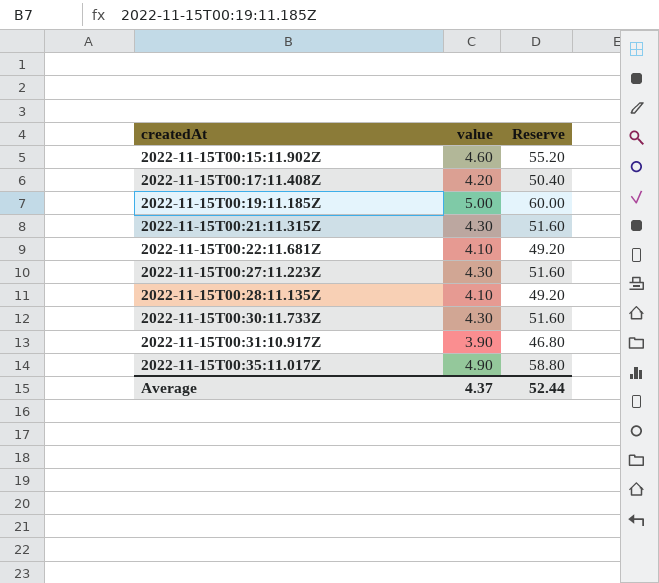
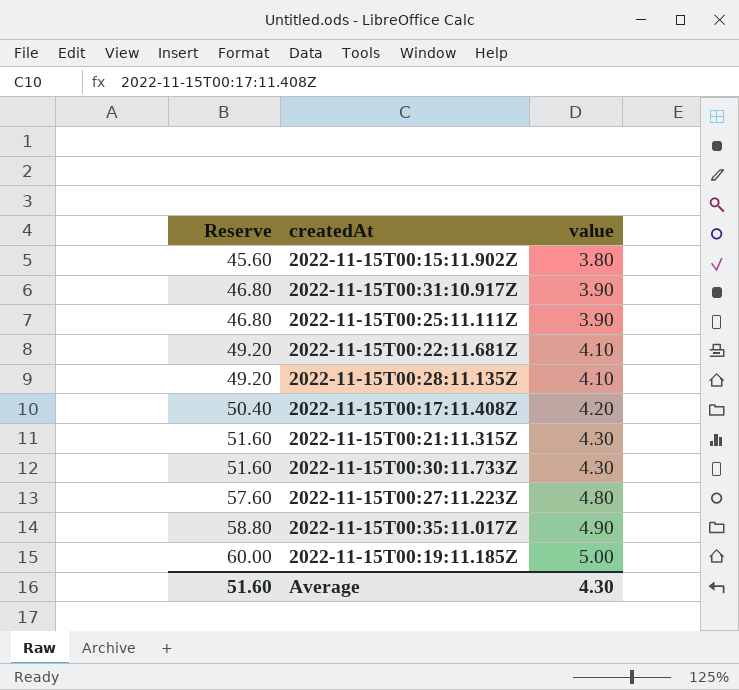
row order: createdAt ascending -> Reserve ascending
column Reserve | position: 3 -> 1
2022-11-15T00:15:11.902Z | Reserve: 55.20 -> 45.60
2022-11-15T00:15:11.902Z | value: 4.60 -> 3.80
row 2022-11-15T00:25:11.111Z: none -> 46.80 | 3.90
2022-11-15T00:27:11.223Z | Reserve: 51.60 -> 57.60
2022-11-15T00:27:11.223Z | value: 4.30 -> 4.80
Average | Reserve: 52.44 -> 51.60
Average | value: 4.37 -> 4.30

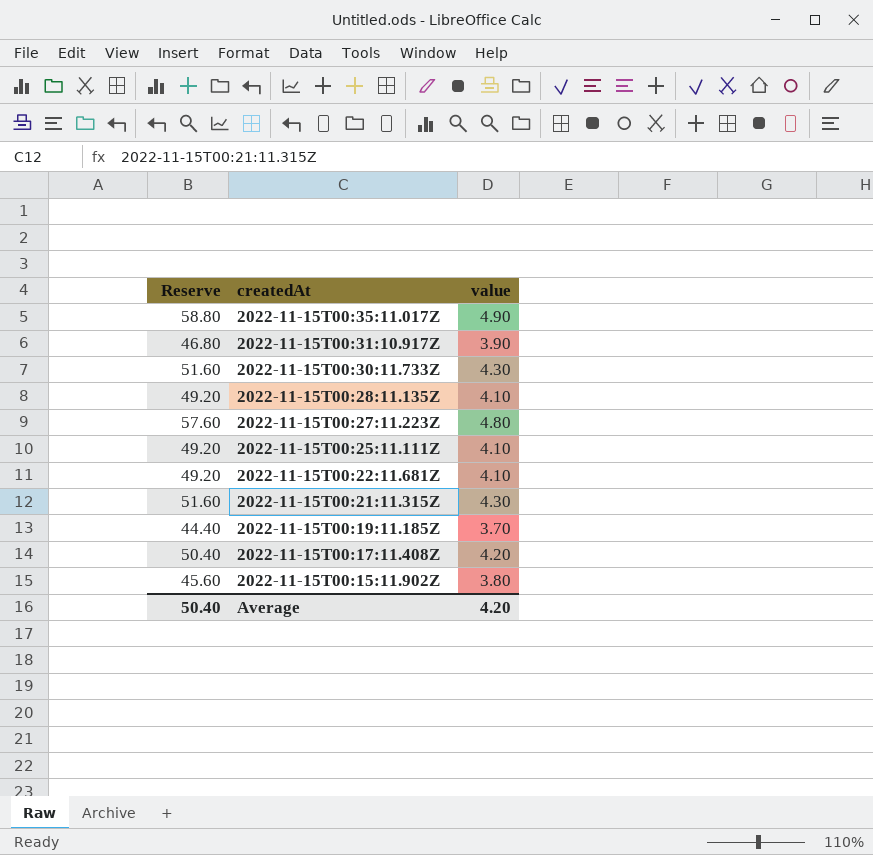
row order: Reserve ascending -> createdAt descending
2022-11-15T00:25:11.111Z | Reserve: 46.80 -> 49.20
2022-11-15T00:25:11.111Z | value: 3.90 -> 4.10
2022-11-15T00:19:11.185Z | Reserve: 60.00 -> 44.40
2022-11-15T00:19:11.185Z | value: 5.00 -> 3.70
Average | Reserve: 51.60 -> 50.40
Average | value: 4.30 -> 4.20

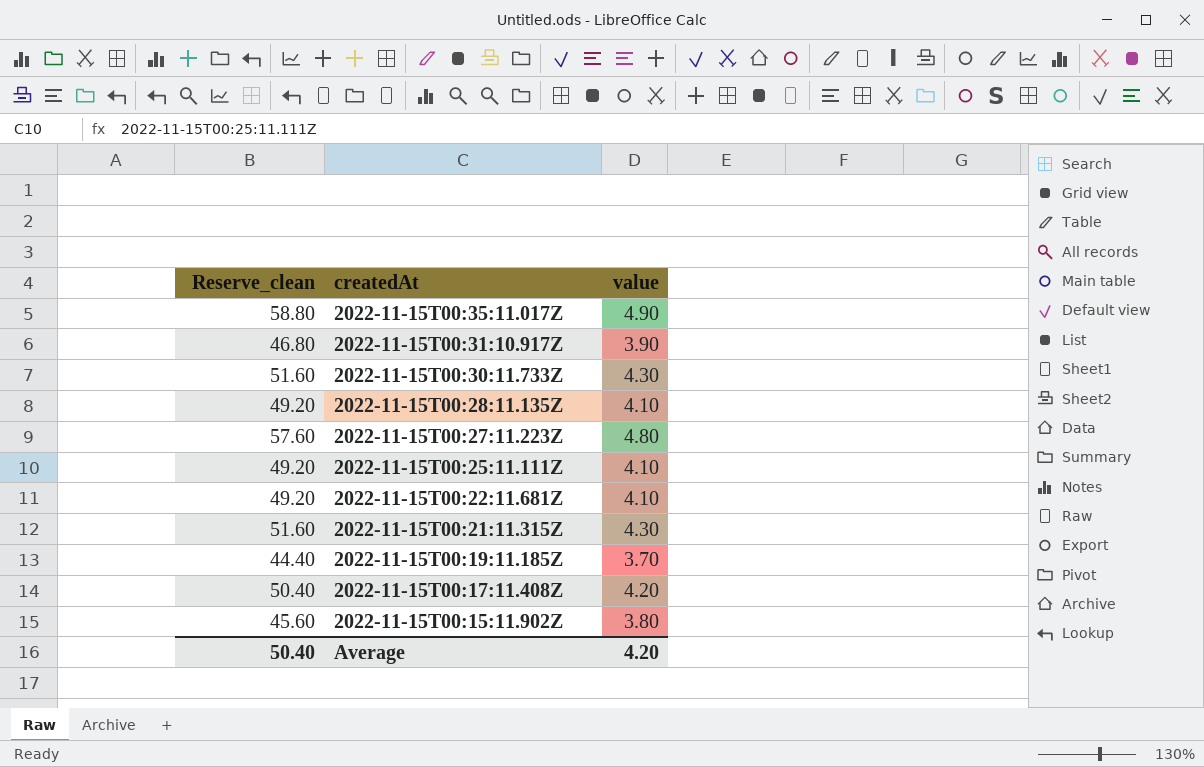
column name: Reserve -> Reserve_clean

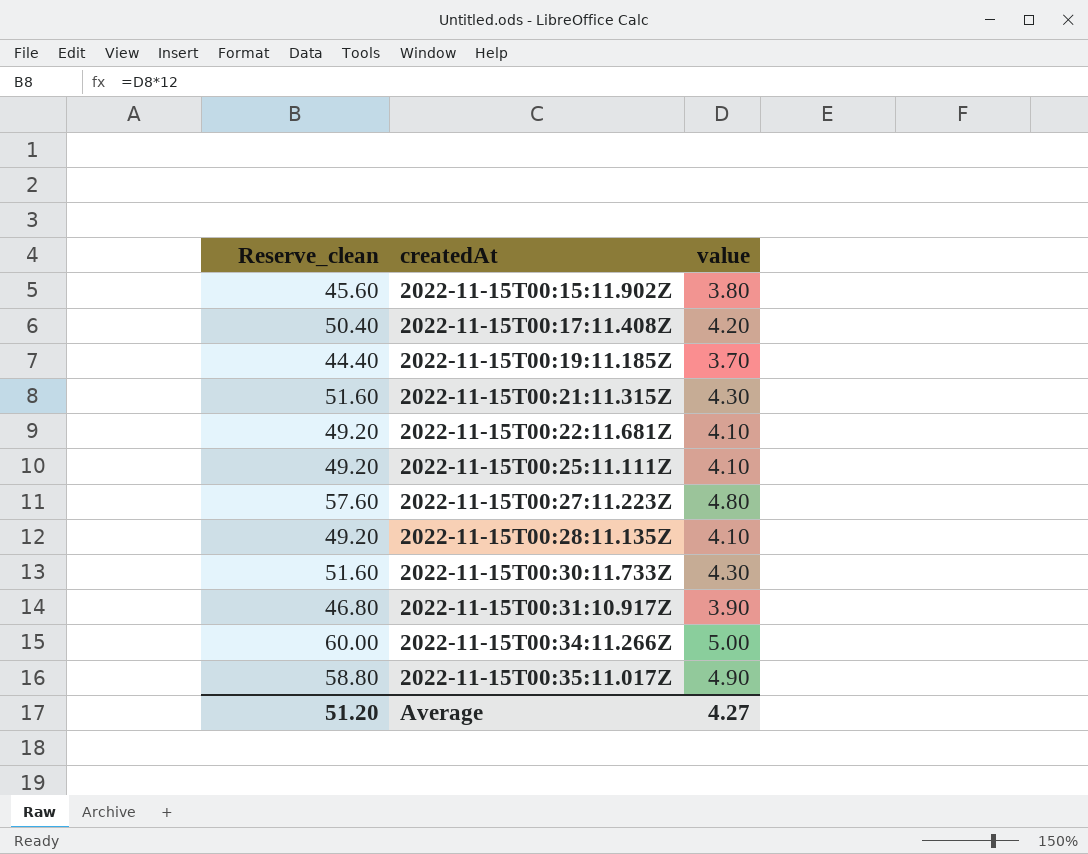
row order: createdAt descending -> createdAt ascending
row 2022-11-15T00:34:11.266Z: none -> 60.00 | 5.00
Average | Reserve_clean: 50.40 -> 51.20
Average | value: 4.20 -> 4.27

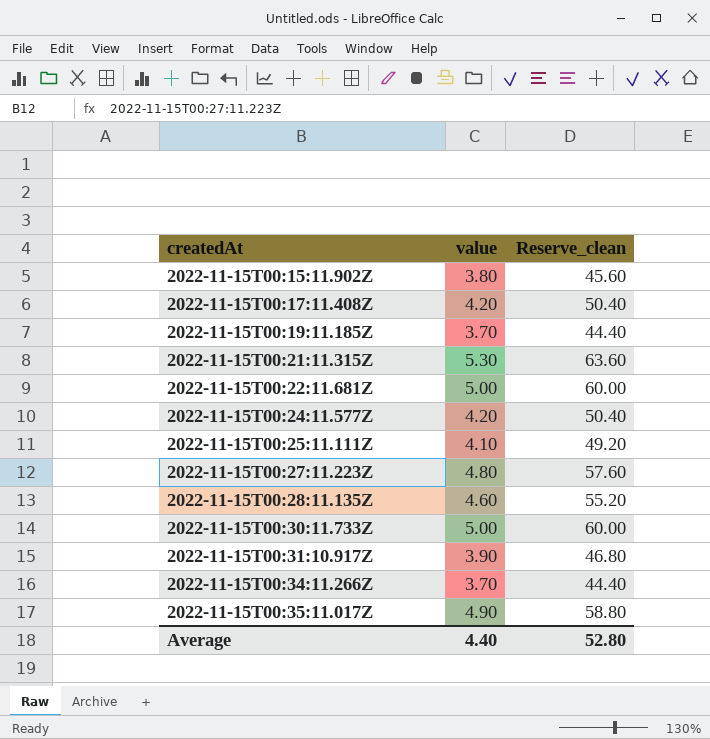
column Reserve_clean | position: 1 -> 3
2022-11-15T00:21:11.315Z | value: 4.30 -> 5.30
2022-11-15T00:21:11.315Z | Reserve_clean: 51.60 -> 63.60
2022-11-15T00:22:11.681Z | value: 4.10 -> 5.00
2022-11-15T00:22:11.681Z | Reserve_clean: 49.20 -> 60.00
row 2022-11-15T00:24:11.577Z: none -> 4.20 | 50.40
2022-11-15T00:28:11.135Z | value: 4.10 -> 4.60
2022-11-15T00:28:11.135Z | Reserve_clean: 49.20 -> 55.20
2022-11-15T00:30:11.733Z | value: 4.30 -> 5.00
2022-11-15T00:30:11.733Z | Reserve_clean: 51.60 -> 60.00
2022-11-15T00:34:11.266Z | value: 5.00 -> 3.70
2022-11-15T00:34:11.266Z | Reserve_clean: 60.00 -> 44.40
Average | value: 4.27 -> 4.40
Average | Reserve_clean: 51.20 -> 52.80

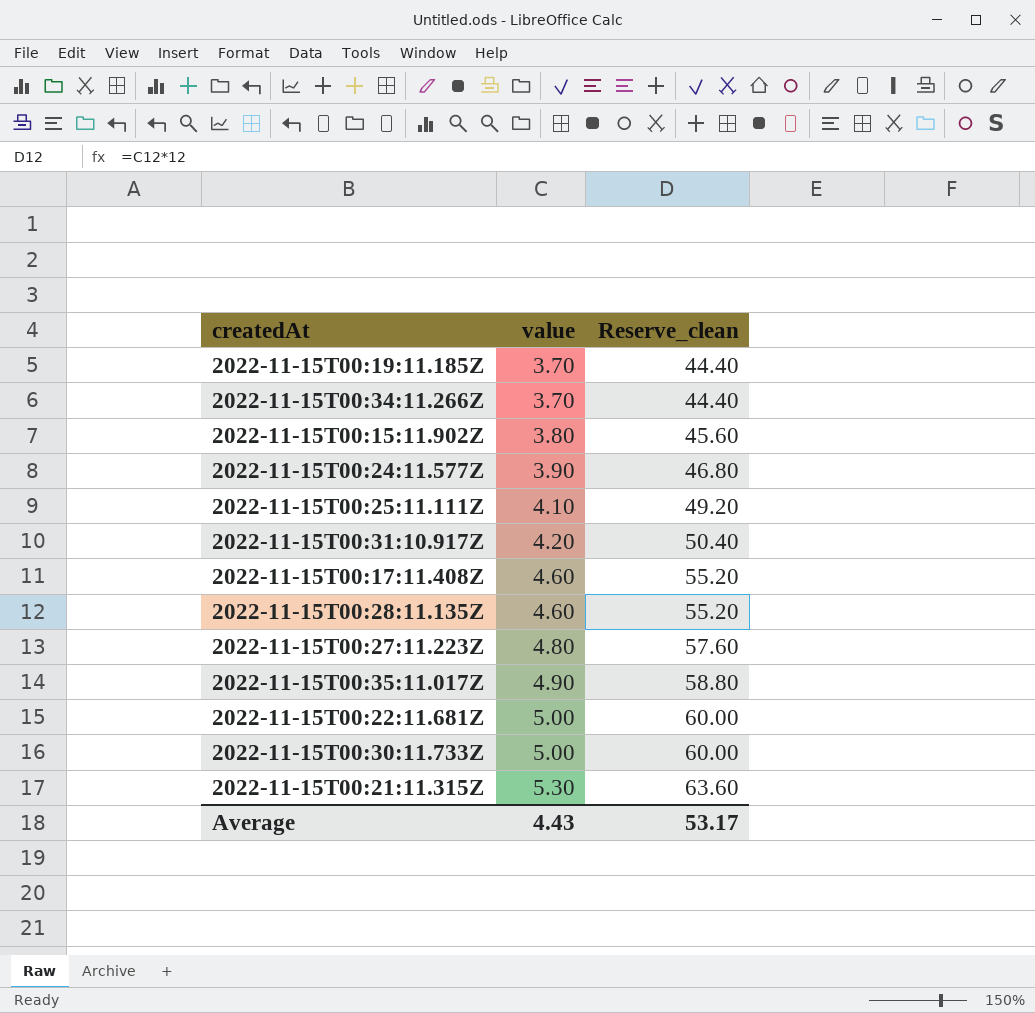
row order: createdAt ascending -> value ascending
2022-11-15T00:24:11.577Z | value: 4.20 -> 3.90
2022-11-15T00:24:11.577Z | Reserve_clean: 50.40 -> 46.80
2022-11-15T00:31:10.917Z | value: 3.90 -> 4.20
2022-11-15T00:31:10.917Z | Reserve_clean: 46.80 -> 50.40
2022-11-15T00:17:11.408Z | value: 4.20 -> 4.60
2022-11-15T00:17:11.408Z | Reserve_clean: 50.40 -> 55.20
Average | value: 4.40 -> 4.43
Average | Reserve_clean: 52.80 -> 53.17

